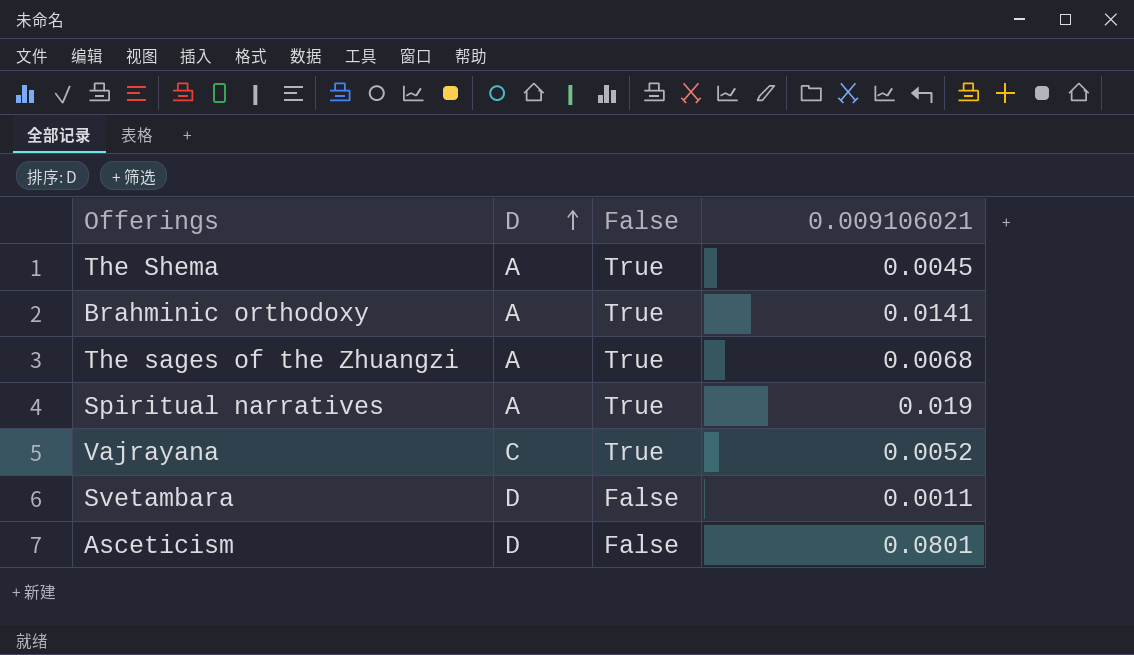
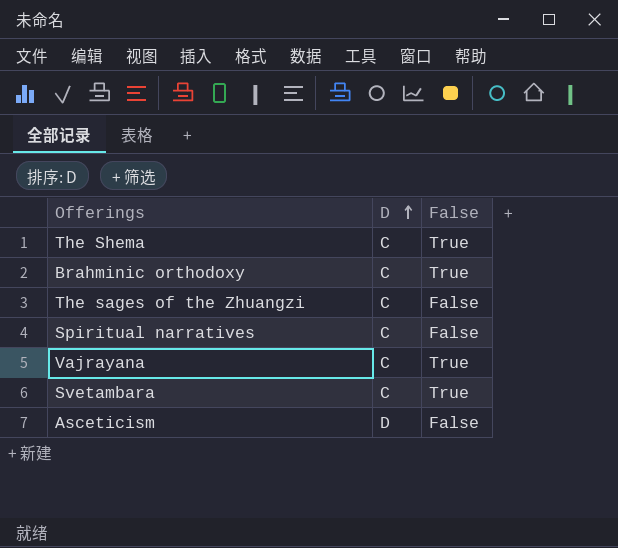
column 0.009106021 | position: 4 -> none
The Shema | D: A -> C
Brahminic orthodoxy | D: A -> C
The sages of the Zhuangzi | D: A -> C
The sages of the Zhuangzi | False: True -> False
Spiritual narratives | D: A -> C
Spiritual narratives | False: True -> False
Svetambara | D: D -> C
Svetambara | False: False -> True

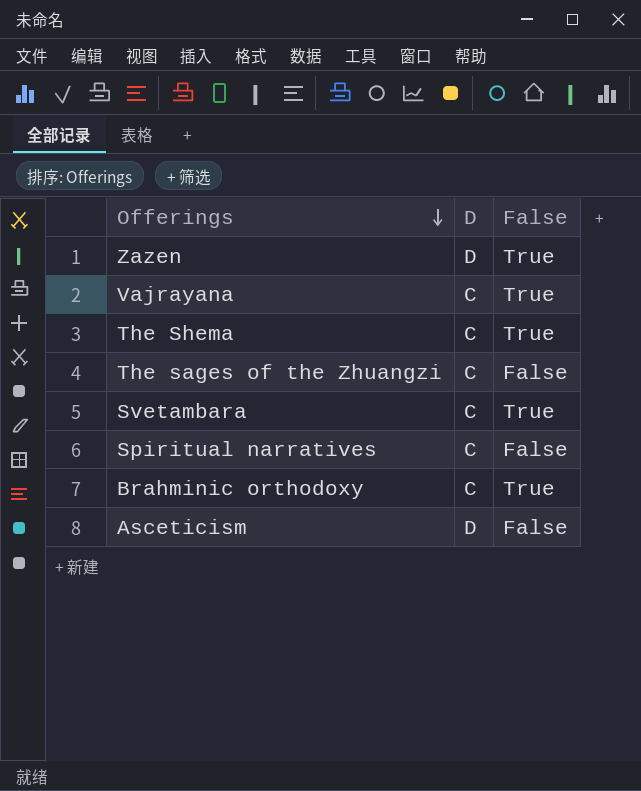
row order: D ascending -> Offerings descending
row Zazen: none -> D | True

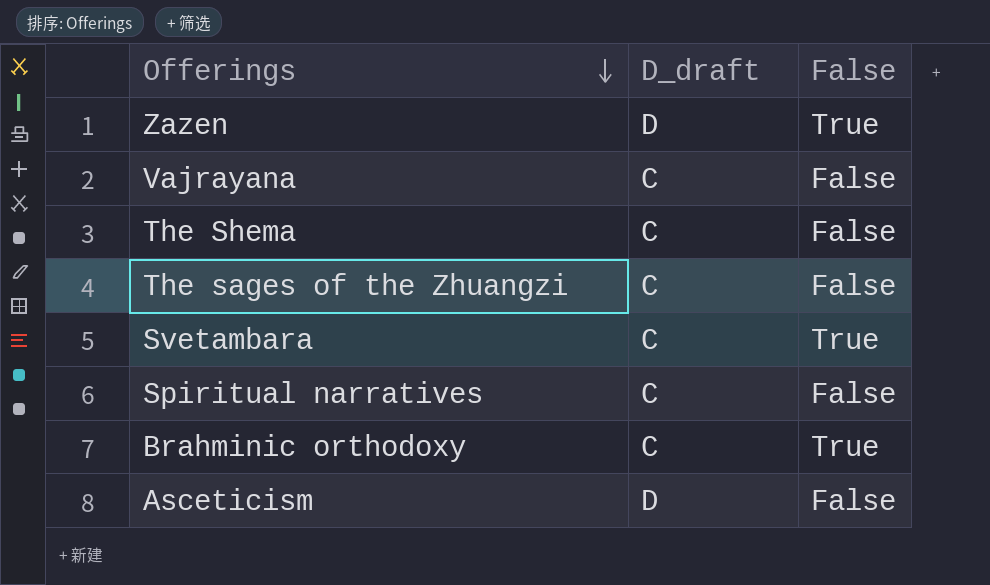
column name: D -> D_draft
Vajrayana | False: True -> False
The Shema | False: True -> False

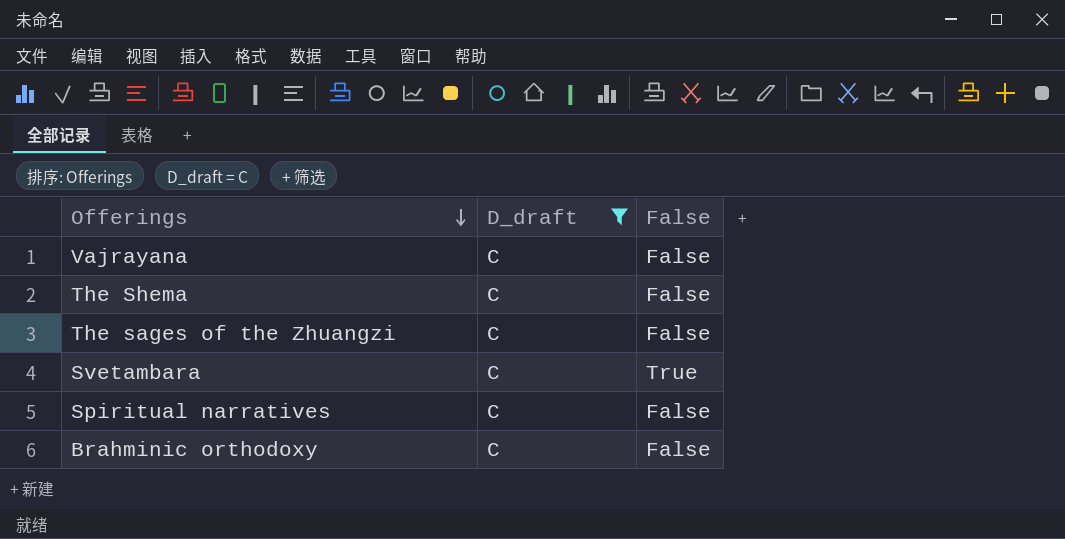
filter: none -> D_draft = C
Brahminic orthodoxy | False: True -> False

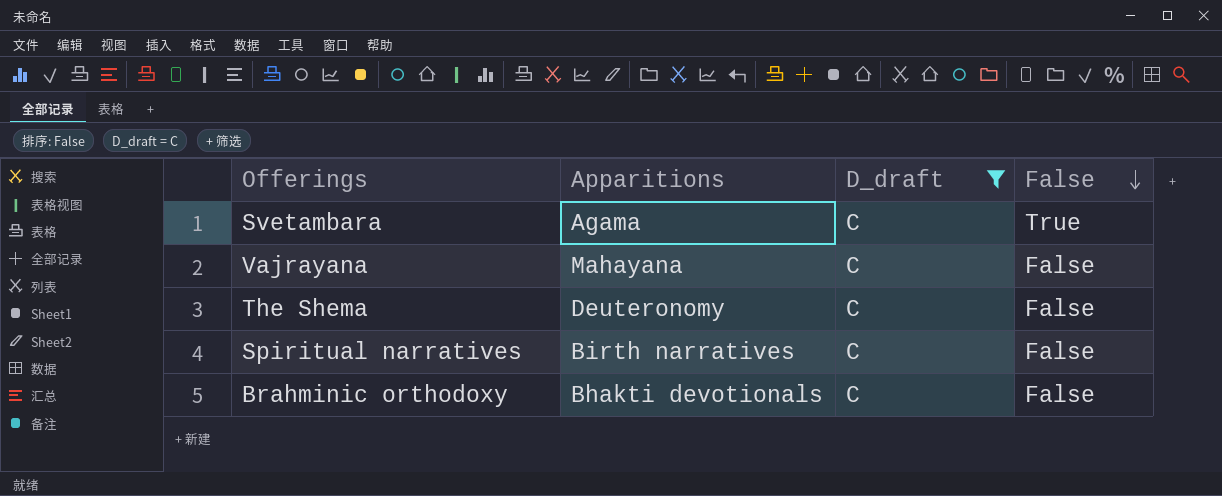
row order: Offerings descending -> False descending
column Apparitions | position: none -> 2
row The sages of the Zhuangzi: C | False -> none

